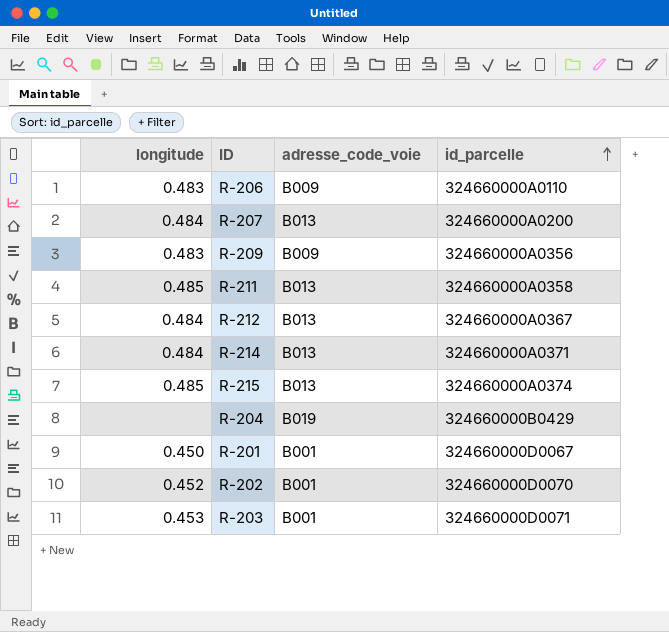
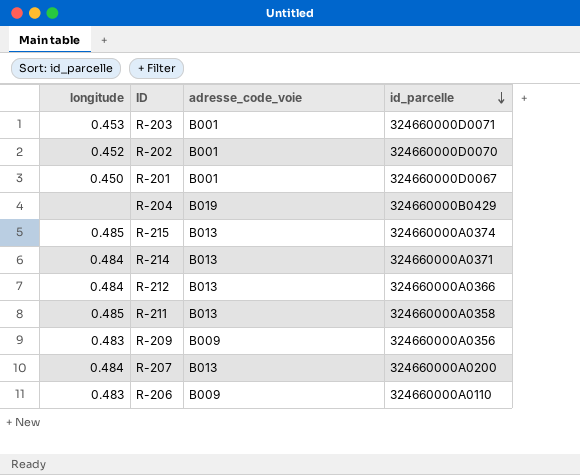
row order: id_parcelle ascending -> id_parcelle descending
R-212 | id_parcelle: 324660000A0367 -> 324660000A0366

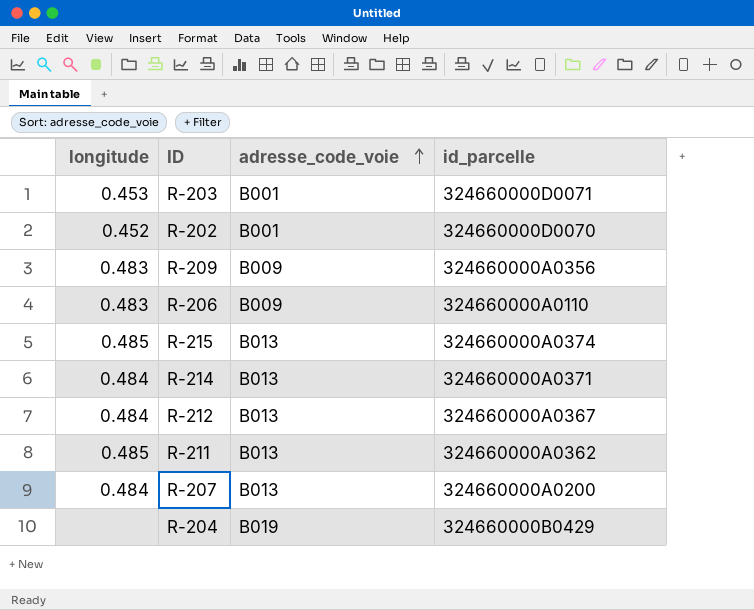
row order: id_parcelle descending -> adresse_code_voie ascending
row R-201: 0.450 | B001 | 324660000D0067 -> none
R-212 | id_parcelle: 324660000A0366 -> 324660000A0367
R-211 | id_parcelle: 324660000A0358 -> 324660000A0362

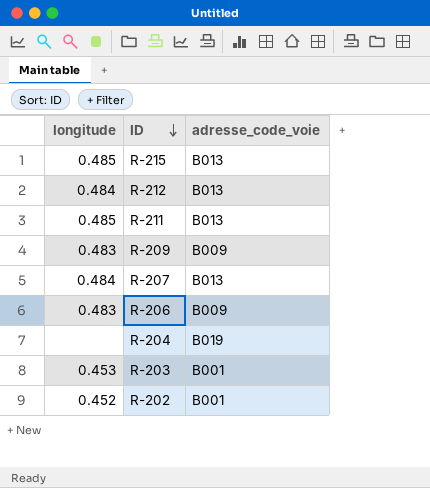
row order: adresse_code_voie ascending -> ID descending
column id_parcelle | position: 4 -> none
row R-214: 0.484 | B013 | 324660000A0371 -> none

